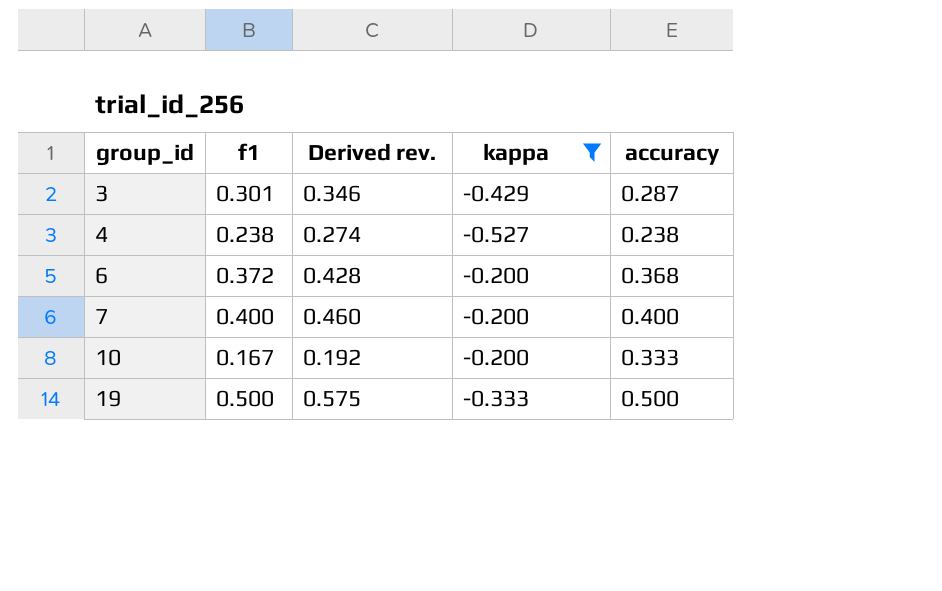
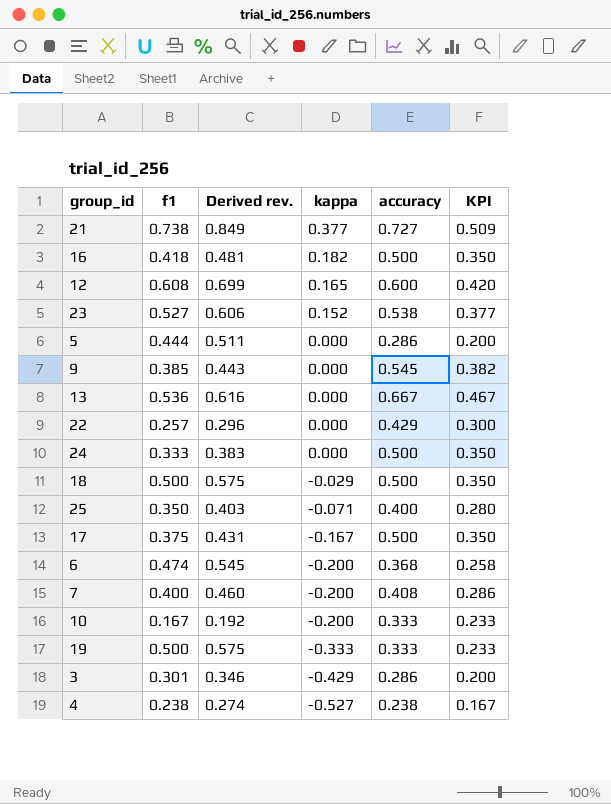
filter: kappa <= -0.200 -> none
row order: group_id ascending -> kappa descending
column KPI | formula: none -> [accuracy] * 0.7
6 | f1: 0.372 -> 0.474
6 | Derived rev.: 0.428 -> 0.545
7 | accuracy: 0.400 -> 0.408
19 | accuracy: 0.500 -> 0.333
3 | accuracy: 0.287 -> 0.286

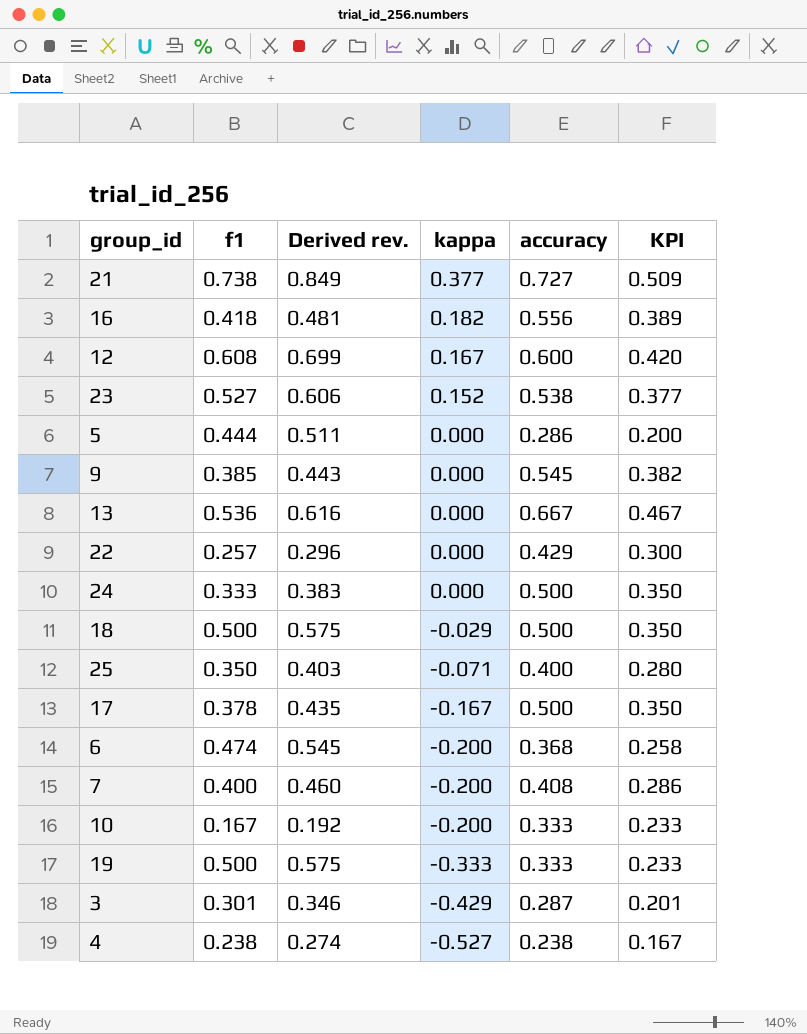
16 | accuracy: 0.500 -> 0.556
16 | KPI: 0.350 -> 0.389
12 | kappa: 0.165 -> 0.167
17 | f1: 0.375 -> 0.378
17 | Derived rev.: 0.431 -> 0.435
3 | accuracy: 0.286 -> 0.287
3 | KPI: 0.200 -> 0.201

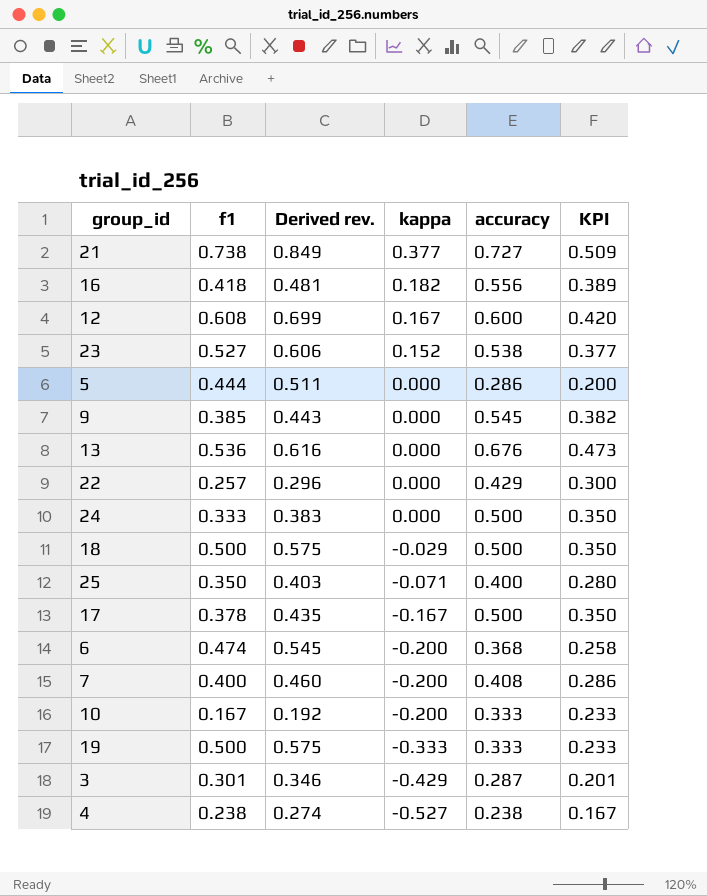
13 | accuracy: 0.667 -> 0.676
13 | KPI: 0.467 -> 0.473

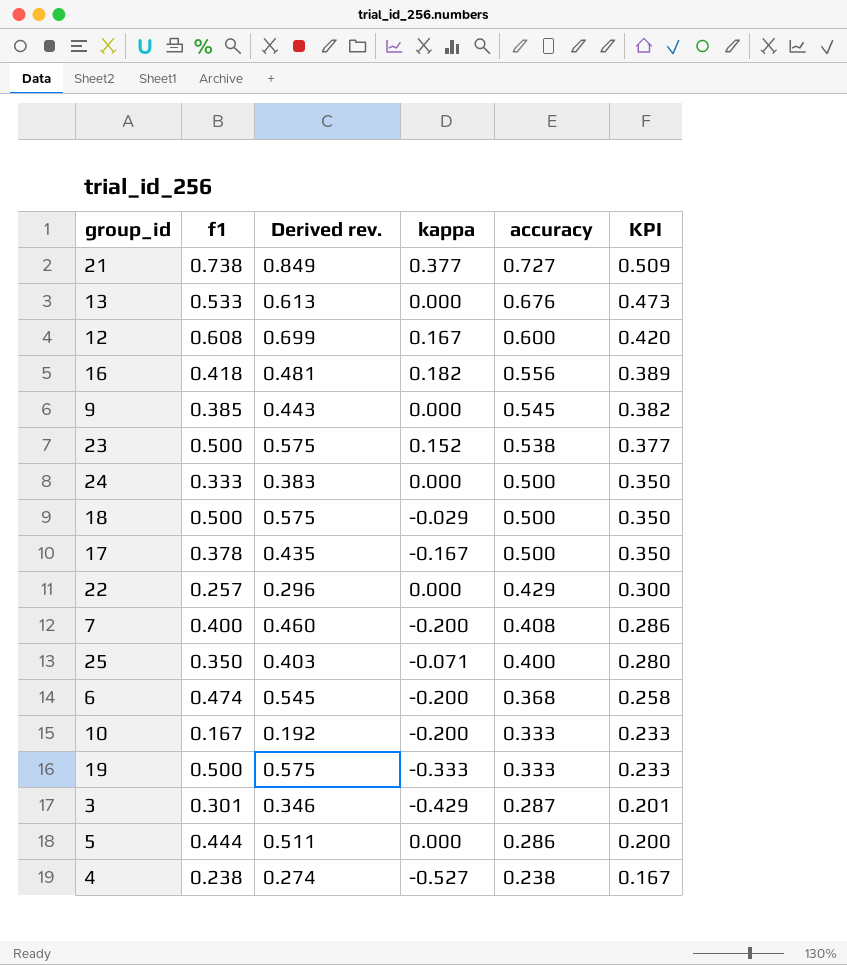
row order: kappa descending -> accuracy descending
13 | f1: 0.536 -> 0.533
13 | Derived rev.: 0.616 -> 0.613
23 | f1: 0.527 -> 0.500
23 | Derived rev.: 0.606 -> 0.575

